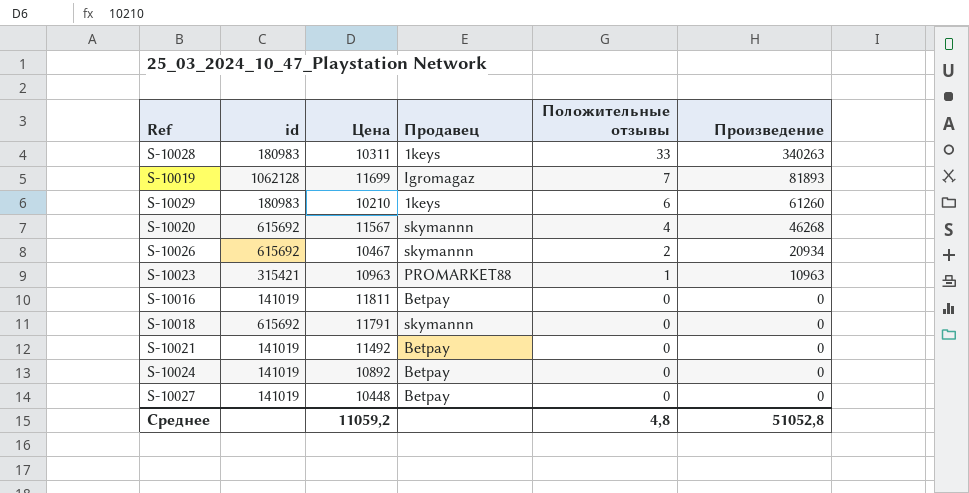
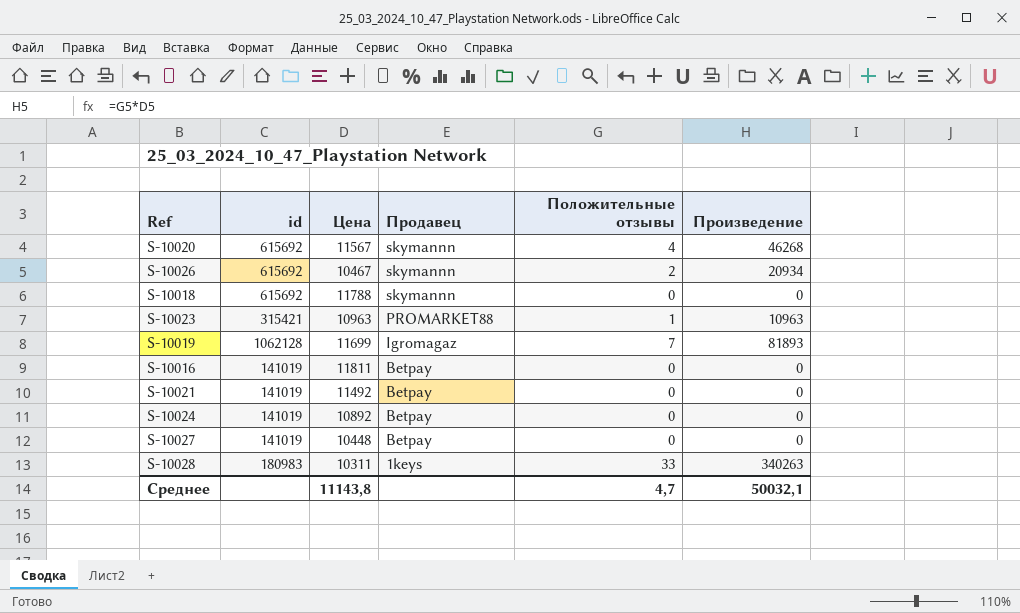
row order: Положительные отзывы descending -> Продавец descending
row S-10029: 180983 | 10210 | 1keys | 6 | 61260 -> none
S-10018 | Цена: 11791 -> 11788
Среднее | Цена: 11059,2 -> 11143,8
Среднее | Положительные отзывы: 4,8 -> 4,7
Среднее | Произведение: 51052,8 -> 50032,1

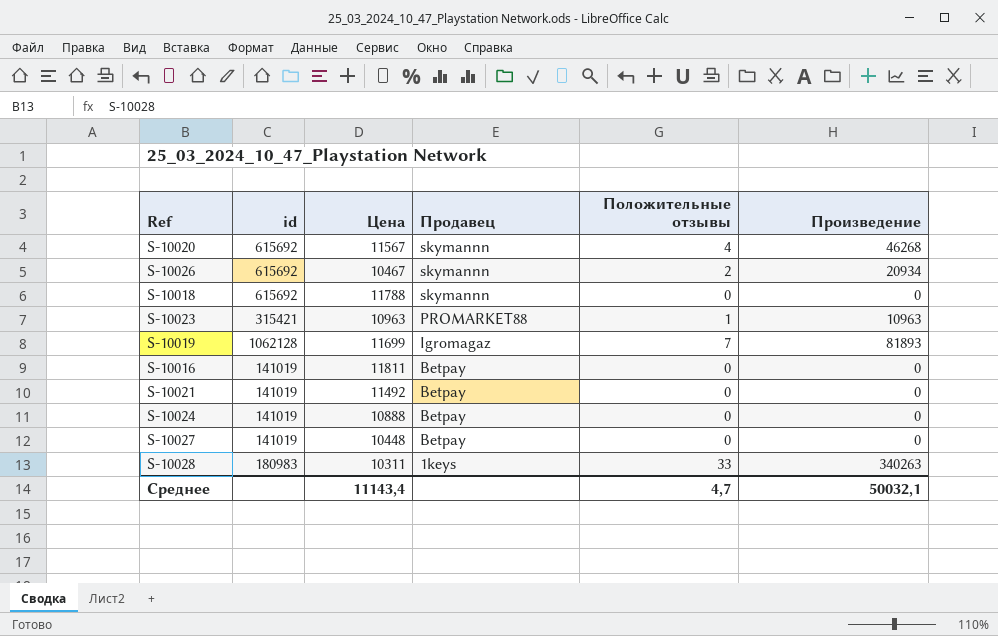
S-10024 | Цена: 10892 -> 10888
Среднее | Цена: 11143,8 -> 11143,4

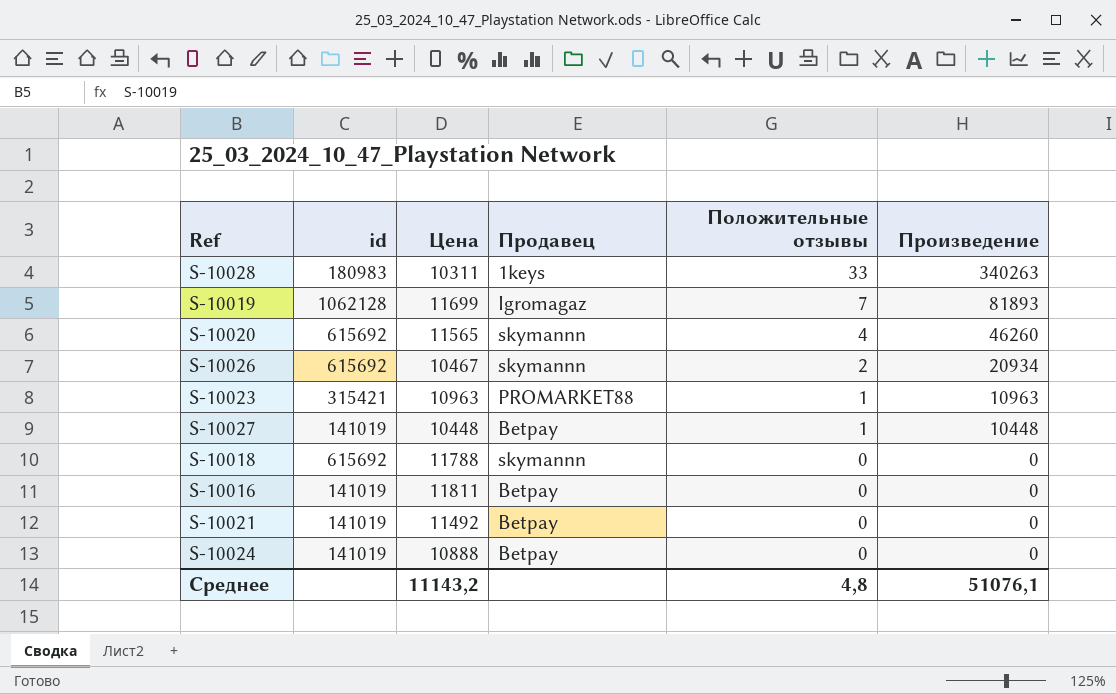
row order: Продавец descending -> Положительные отзывы descending
S-10020 | Цена: 11567 -> 11565
S-10020 | Произведение: 46268 -> 46260
S-10027 | Положительные отзывы: 0 -> 1
S-10027 | Произведение: 0 -> 10448
Среднее | Цена: 11143,4 -> 11143,2
Среднее | Положительные отзывы: 4,7 -> 4,8
Среднее | Произведение: 50032,1 -> 51076,1

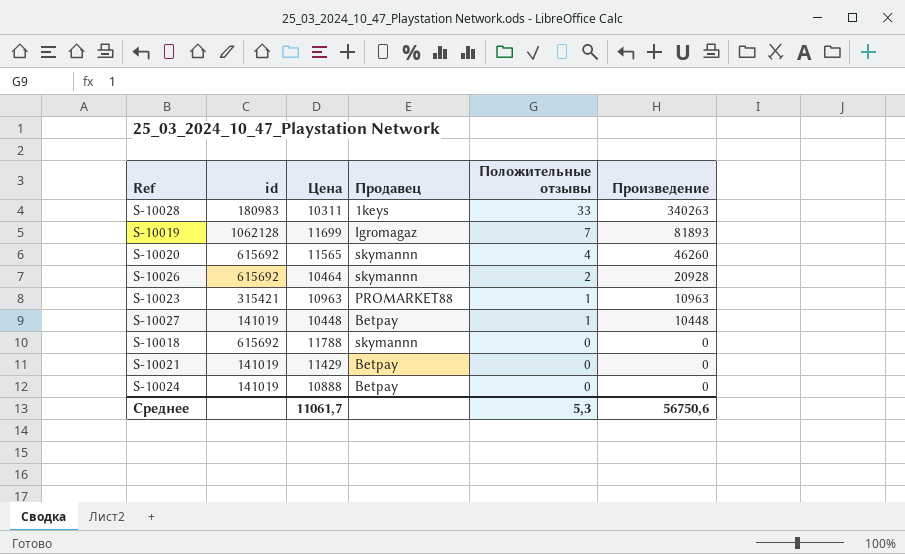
row S-10016: 141019 | 11811 | Betpay | 0 | 0 -> none
S-10026 | Цена: 10467 -> 10464
S-10026 | Произведение: 20934 -> 20928
S-10021 | Цена: 11492 -> 11429
Среднее | Цена: 11143,2 -> 11061,7
Среднее | Положительные отзывы: 4,8 -> 5,3
Среднее | Произведение: 51076,1 -> 56750,6

